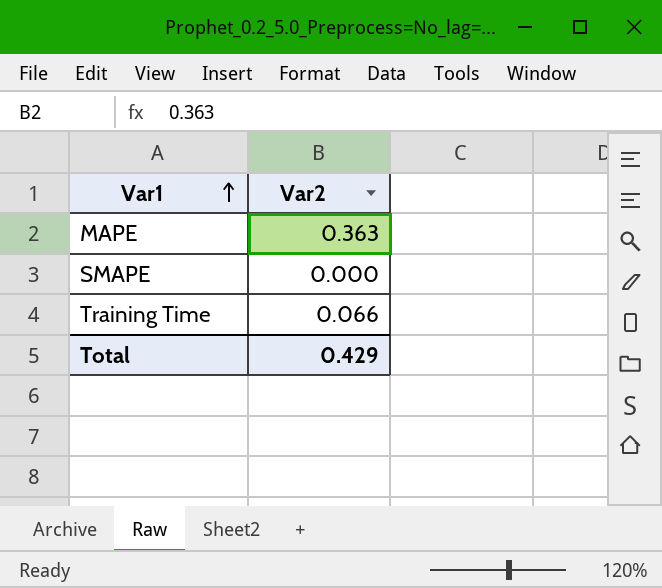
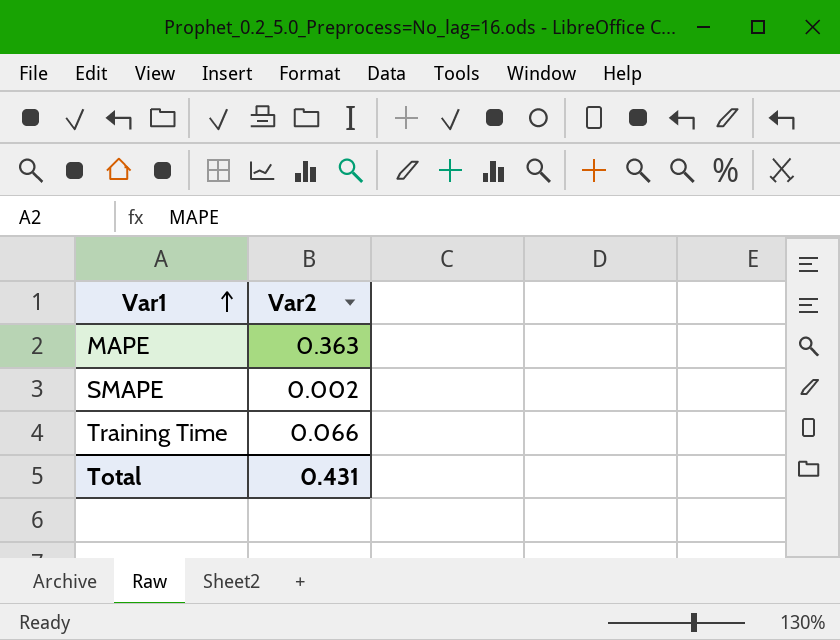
SMAPE | Var2: 0.000 -> 0.002
Total | Var2: 0.429 -> 0.431

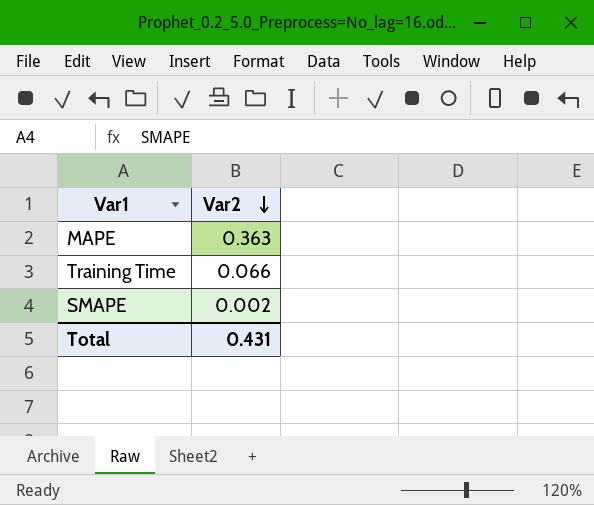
row order: Var1 ascending -> Var2 descending

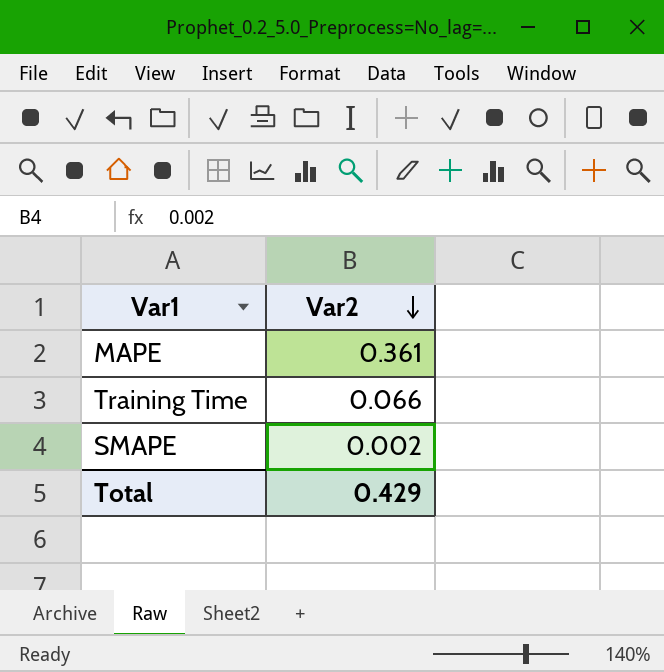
MAPE | Var2: 0.363 -> 0.361
Total | Var2: 0.431 -> 0.429

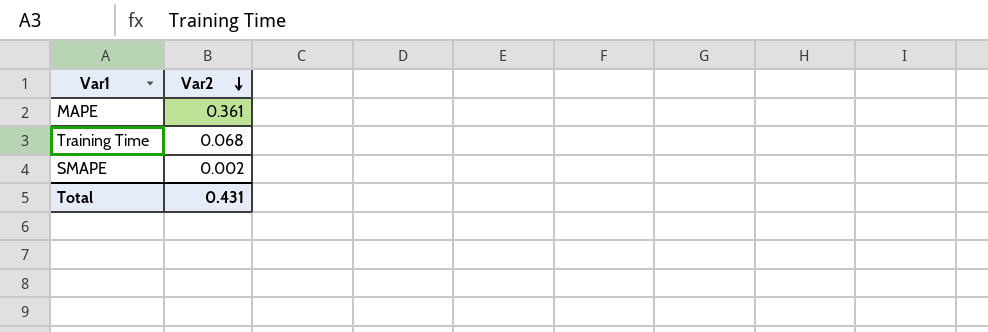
Training Time | Var2: 0.066 -> 0.068
Total | Var2: 0.429 -> 0.431

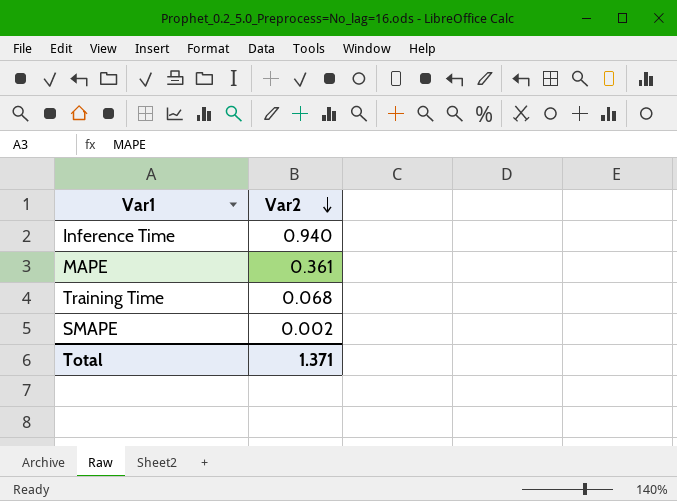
row Inference Time: none -> 0.940
Total | Var2: 0.431 -> 1.371

